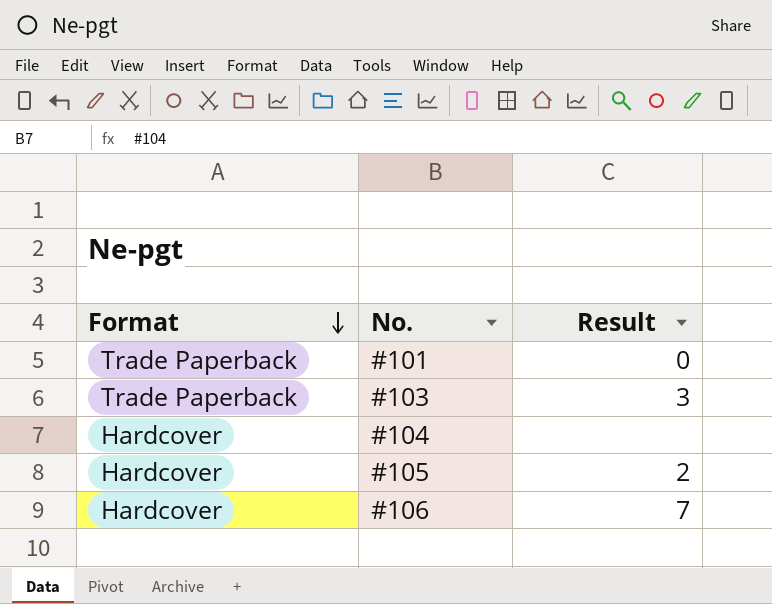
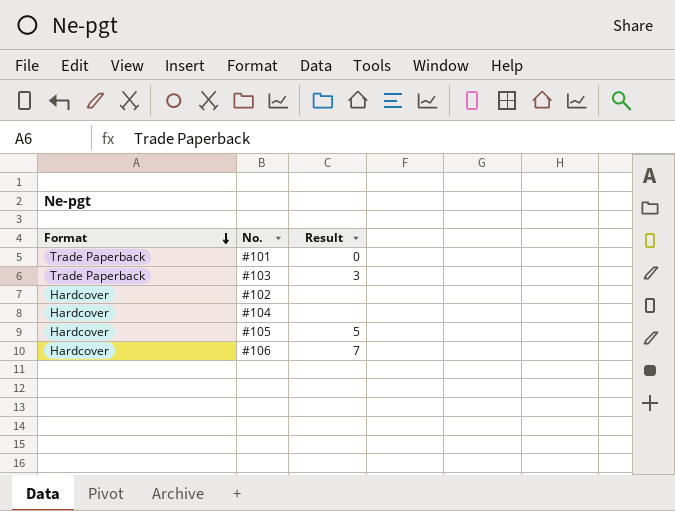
row #102: none -> Hardcover | none
#105 | Result: 2 -> 5

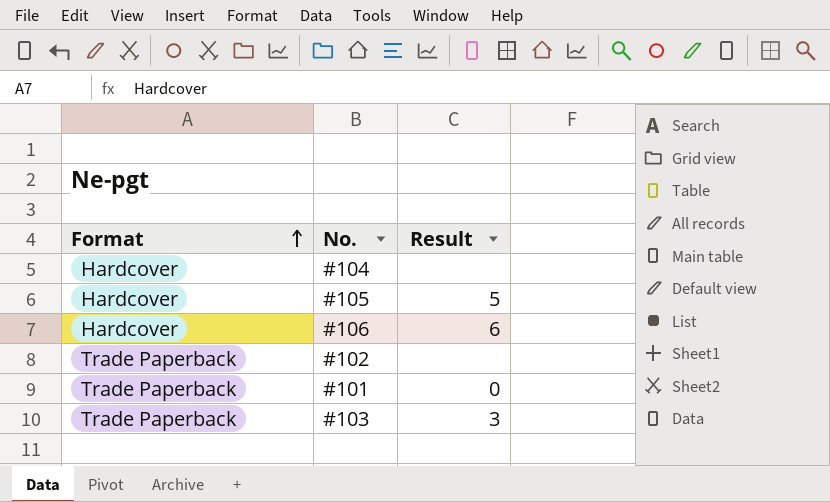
row order: Format descending -> Format ascending
#106 | Result: 7 -> 6
#102 | Format: Hardcover -> Trade Paperback

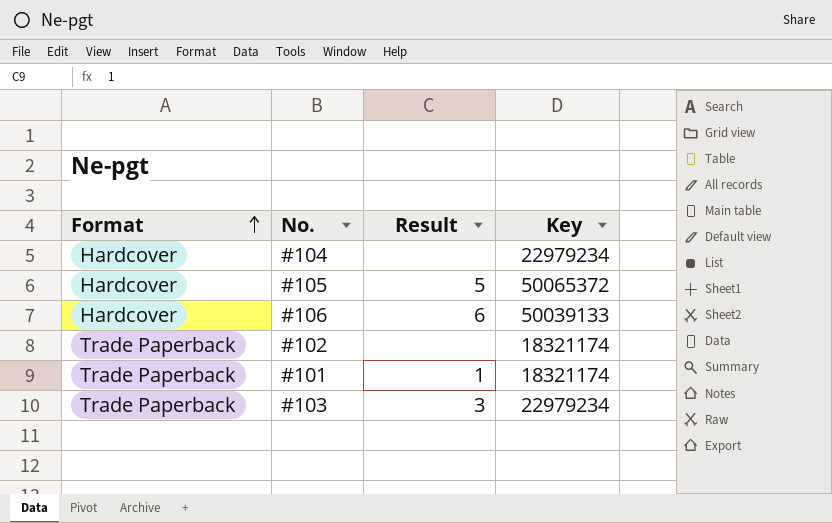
column Key | position: none -> 4
#101 | Result: 0 -> 1

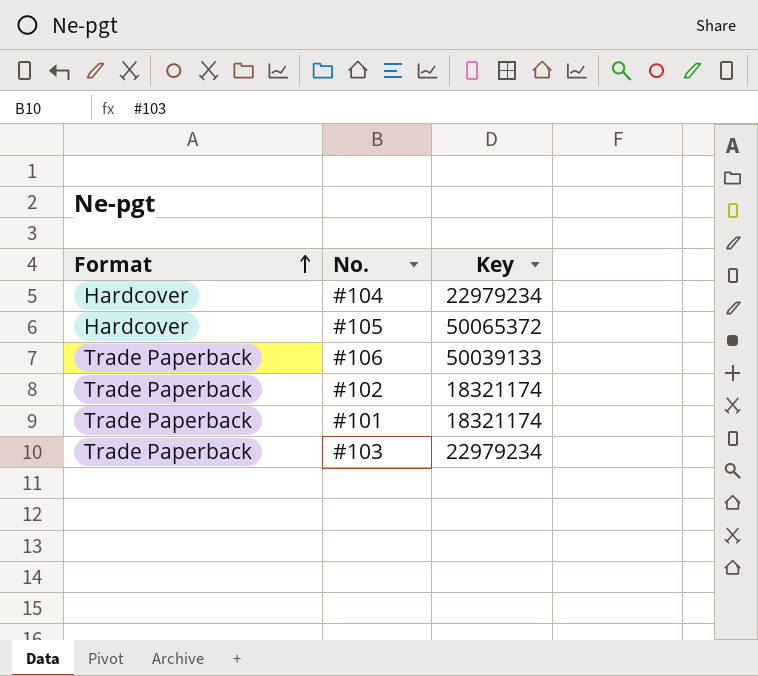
column Result | position: 3 -> none
#106 | Format: Hardcover -> Trade Paperback

